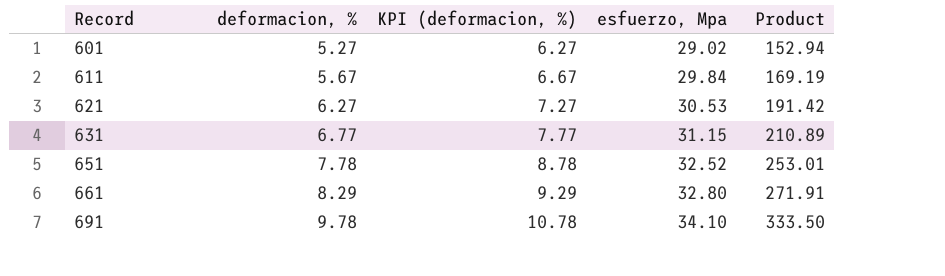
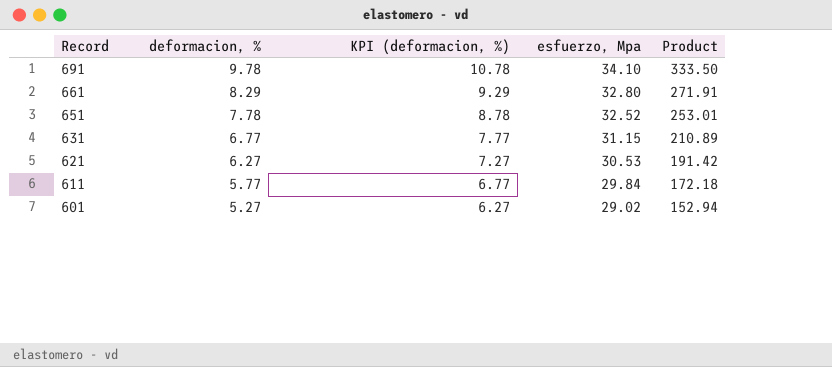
row order: Record ascending -> Record descending
611 | deformacion, %: 5.67 -> 5.77
611 | KPI (deformacion, %): 6.67 -> 6.77
611 | Product: 169.19 -> 172.18

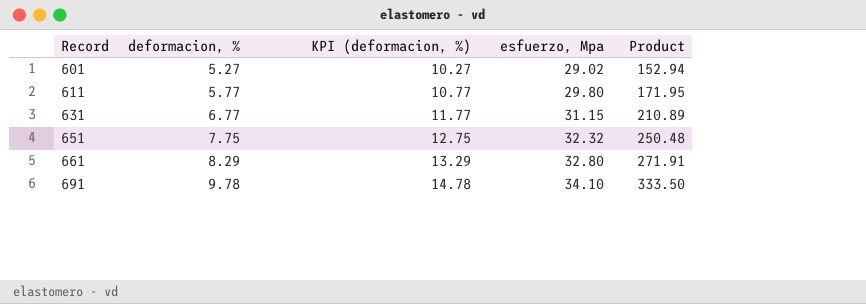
row order: Record descending -> Record ascending
column KPI (deformacion, %) | formula: [deformacion, %] + 1 -> [deformacion, %] + 5
row 621: 6.27 | 7.27 | 30.53 | 191.42 -> none
611 | esfuerzo, Mpa: 29.84 -> 29.80
611 | Product: 172.18 -> 171.95
651 | deformacion, %: 7.78 -> 7.75
651 | esfuerzo, Mpa: 32.52 -> 32.32
651 | Product: 253.01 -> 250.48

